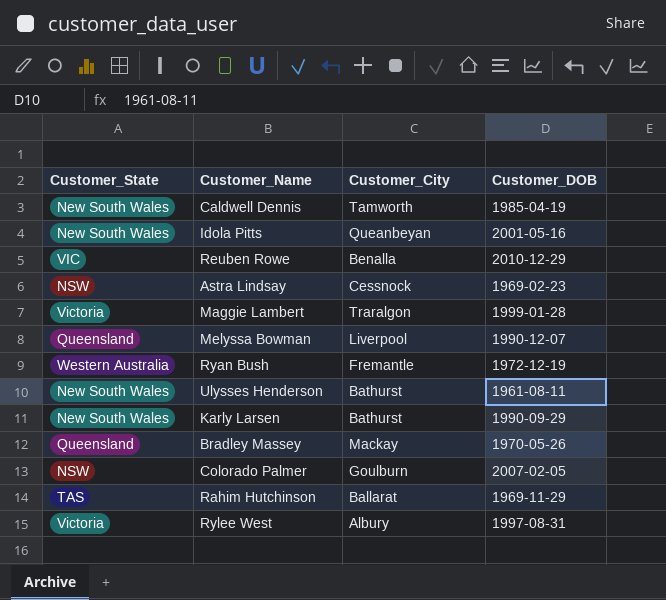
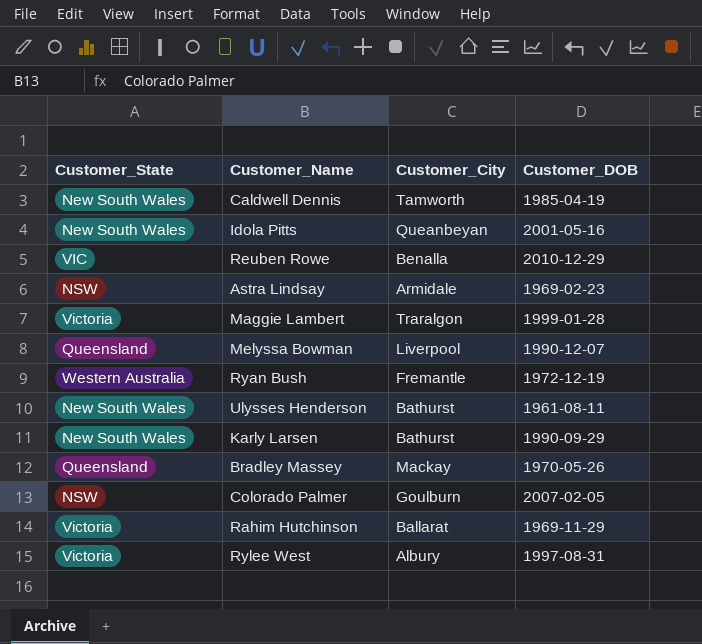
Astra Lindsay | Customer_City: Cessnock -> Armidale
Rahim Hutchinson | Customer_State: TAS -> Victoria

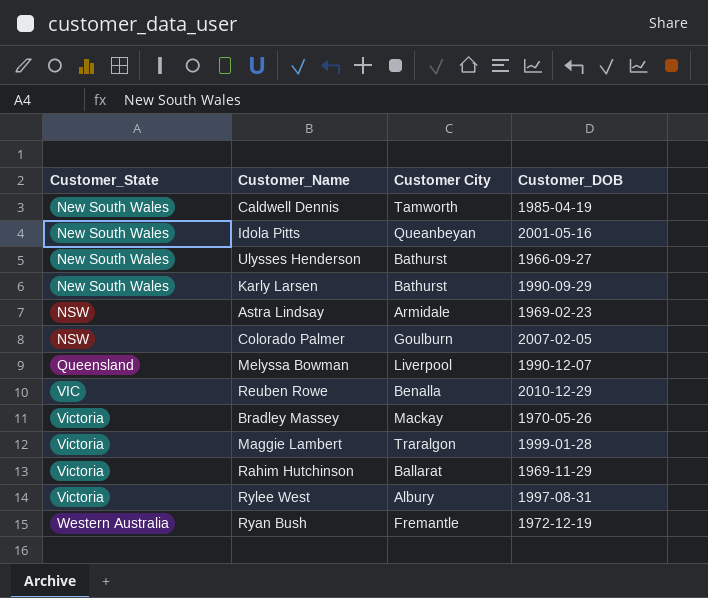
row order: none -> Customer_State ascending
column name: Customer_City -> Customer City
Ulysses Henderson | Customer_DOB: 1961-08-11 -> 1966-09-27
Bradley Massey | Customer_State: Queensland -> Victoria

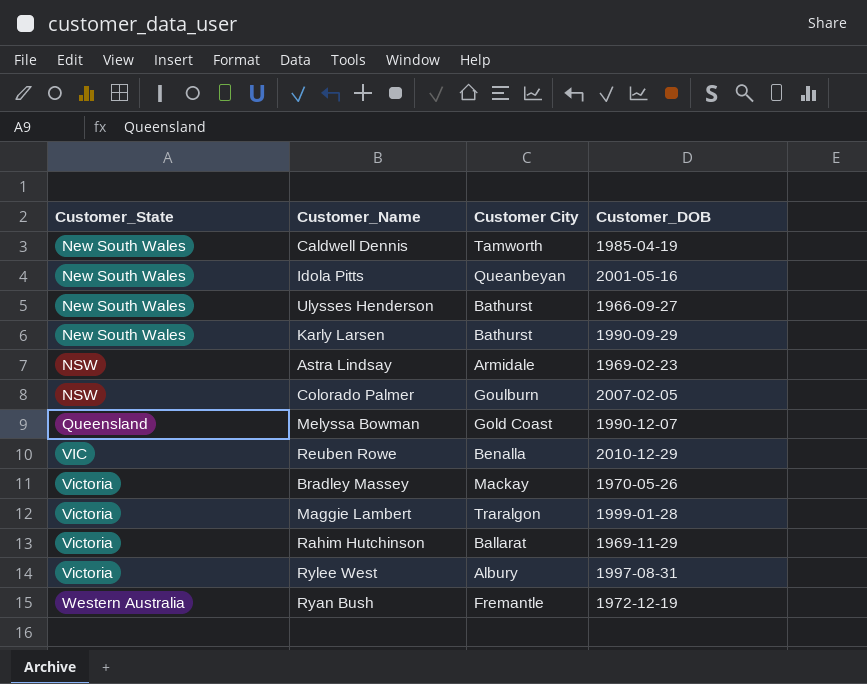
Melyssa Bowman | Customer City: Liverpool -> Gold Coast

